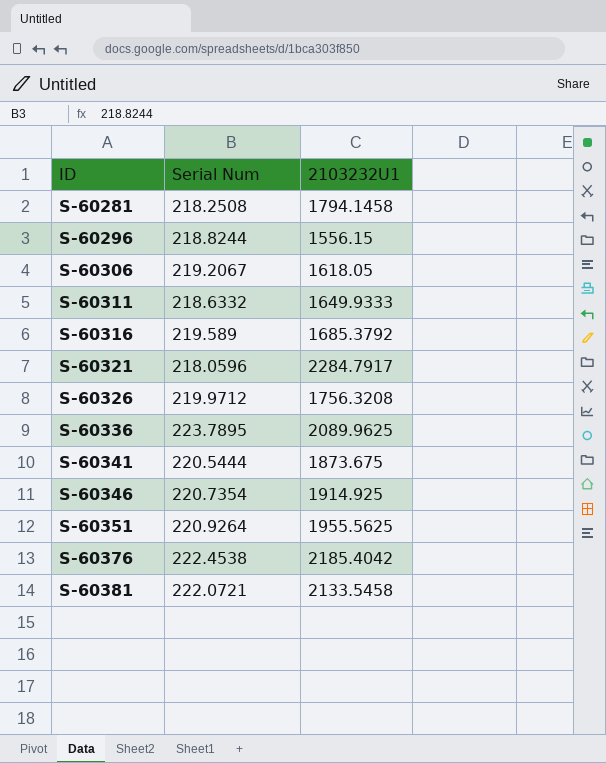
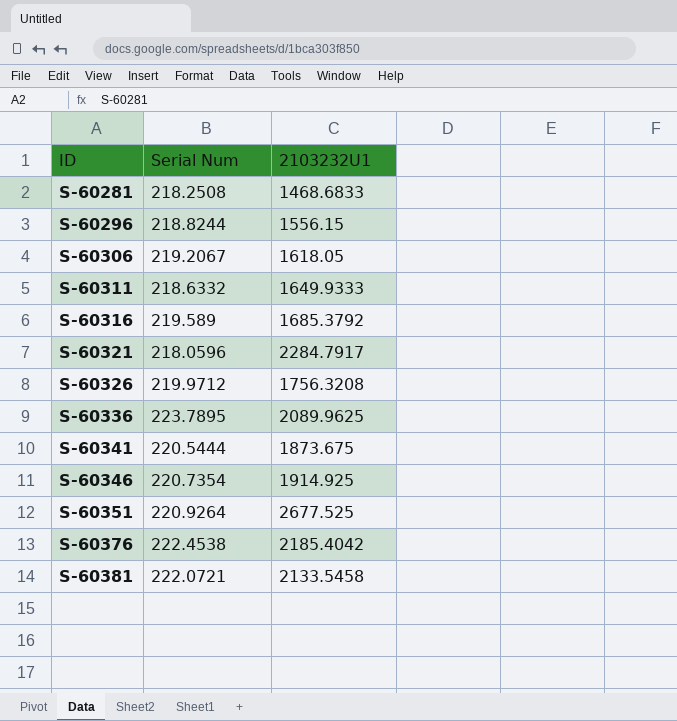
S-60281 | 2103232U1: 1794.1458 -> 1468.6833
S-60351 | 2103232U1: 1955.5625 -> 2677.525

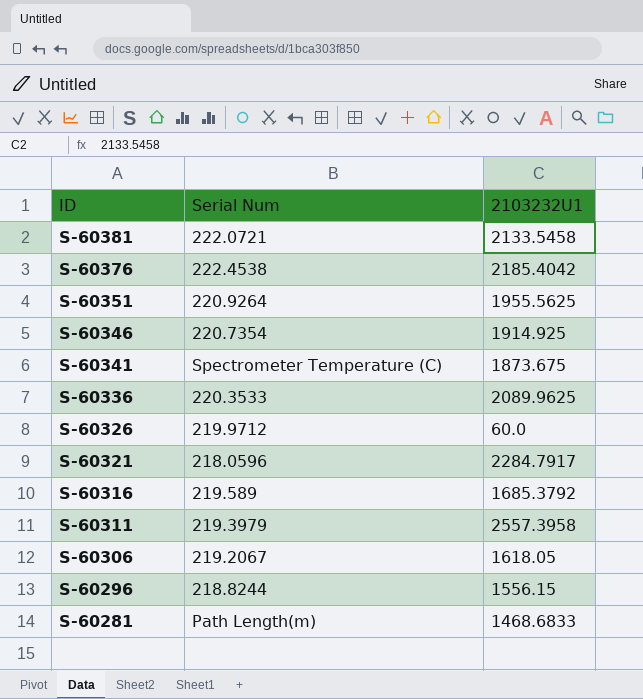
row order: ID ascending -> ID descending
S-60351 | 2103232U1: 2677.525 -> 1955.5625
S-60341 | Serial Num: 220.5444 -> Spectrometer Temperature (C)
S-60336 | Serial Num: 223.7895 -> 220.3533
S-60326 | 2103232U1: 1756.3208 -> 60.0
S-60311 | Serial Num: 218.6332 -> 219.3979
S-60311 | 2103232U1: 1649.9333 -> 2557.3958
S-60281 | Serial Num: 218.2508 -> Path Length(m)

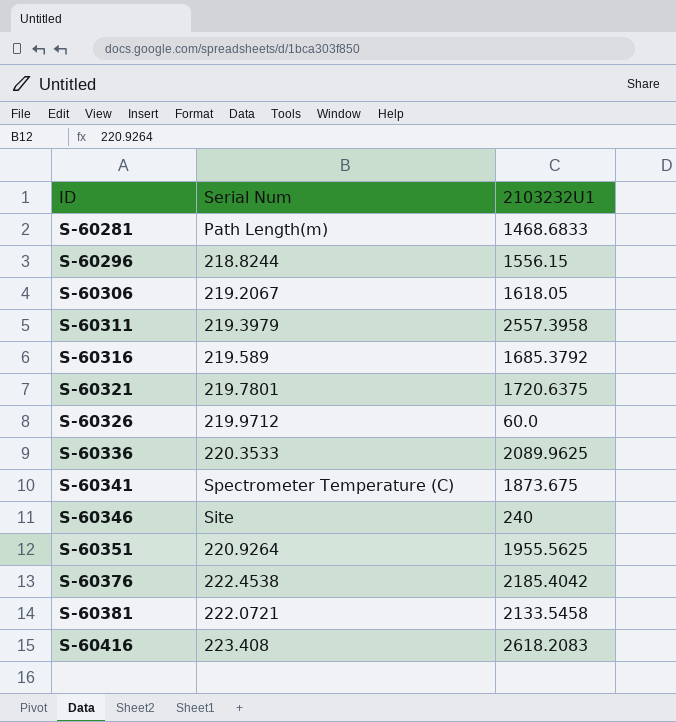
row order: ID descending -> ID ascending
S-60321 | Serial Num: 218.0596 -> 219.7801
S-60321 | 2103232U1: 2284.7917 -> 1720.6375
S-60346 | Serial Num: 220.7354 -> Site
S-60346 | 2103232U1: 1914.925 -> 240
row S-60416: none -> 223.408 | 2618.2083

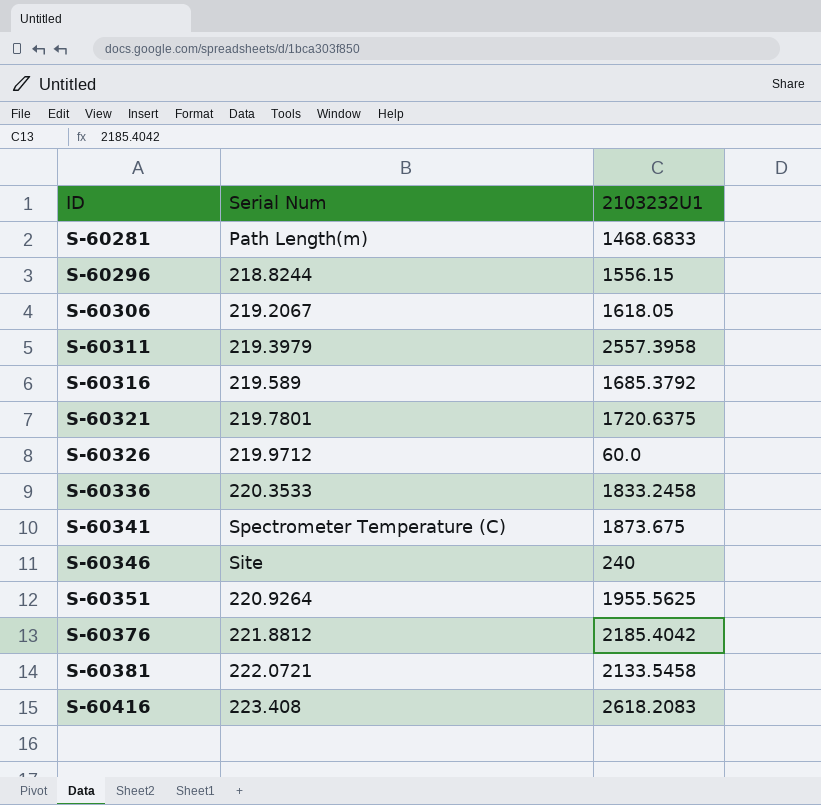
S-60336 | 2103232U1: 2089.9625 -> 1833.2458
S-60376 | Serial Num: 222.4538 -> 221.8812

